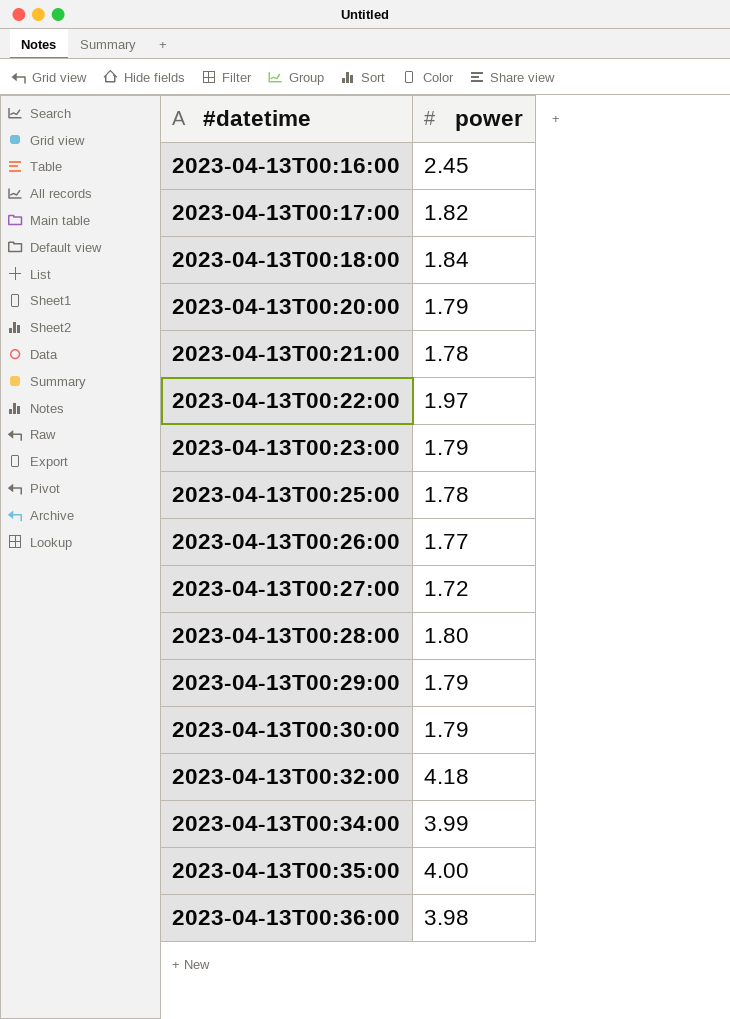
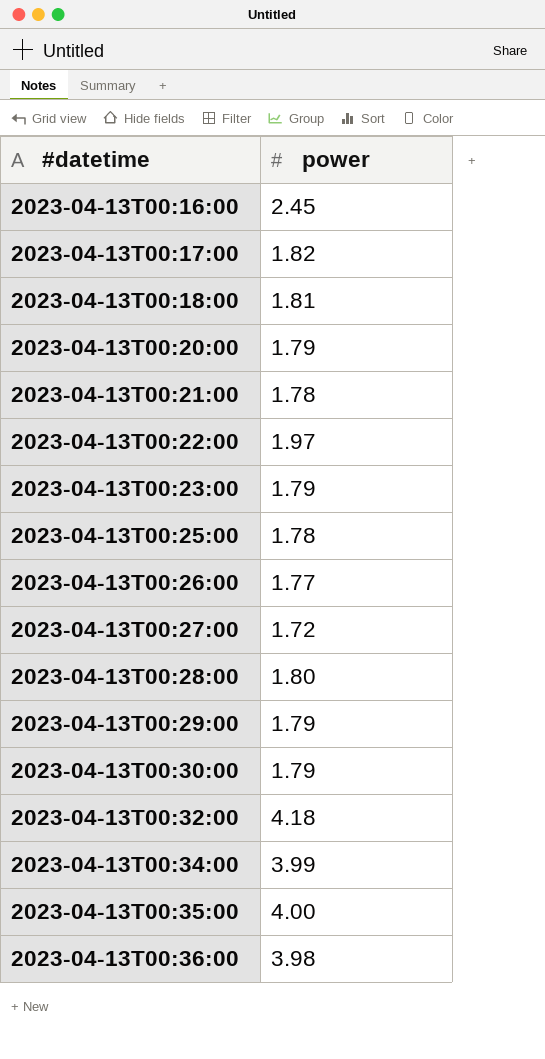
2023-04-13T00:18:00 | power: 1.84 -> 1.81

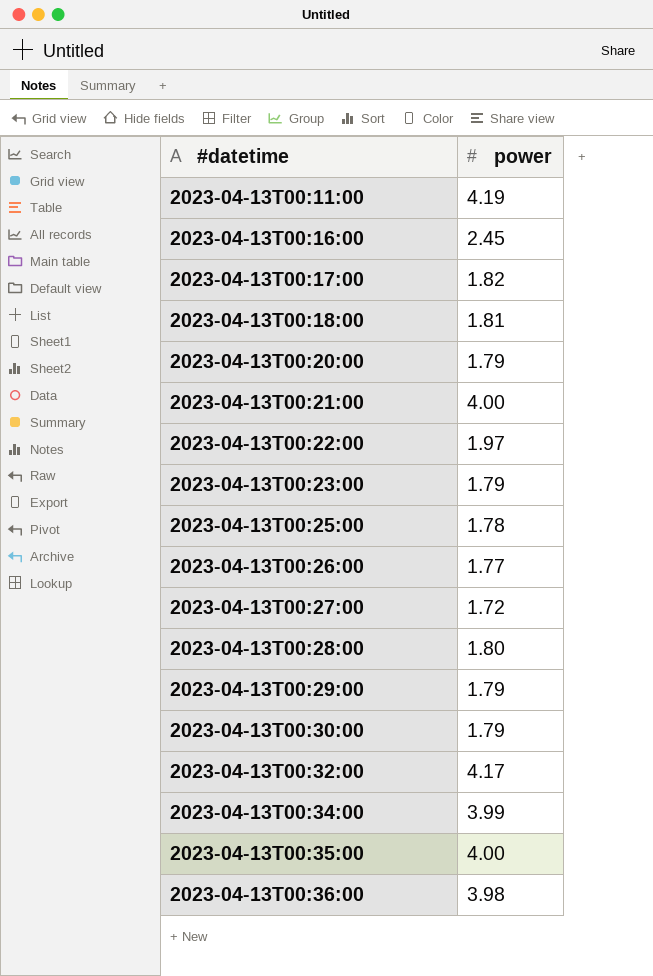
row 2023-04-13T00:11:00: none -> 4.19
2023-04-13T00:21:00 | power: 1.78 -> 4.00
2023-04-13T00:32:00 | power: 4.18 -> 4.17

